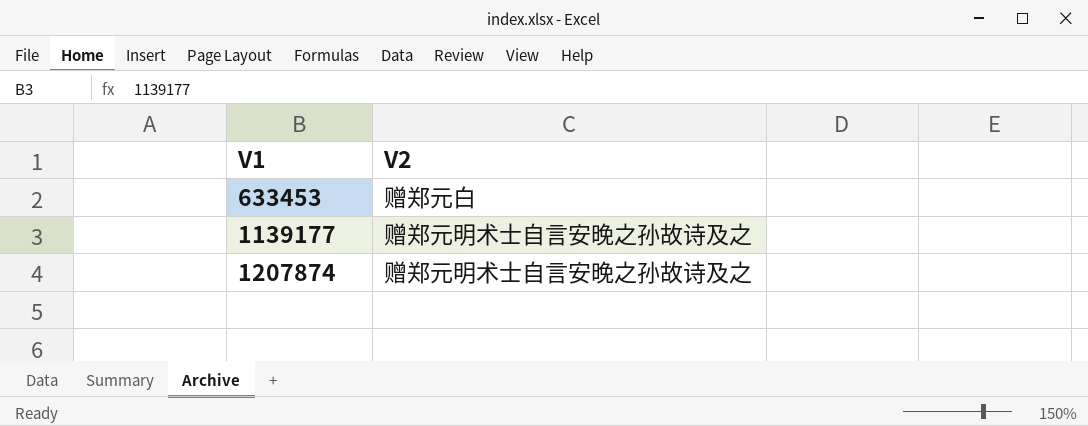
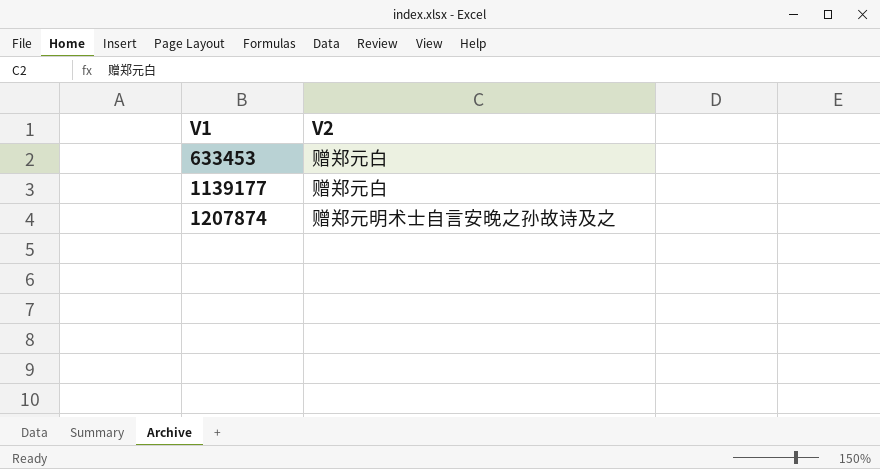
1139177 | V2: 赠郑元明术士自言安晚之孙故诗及之 -> 赠郑元白

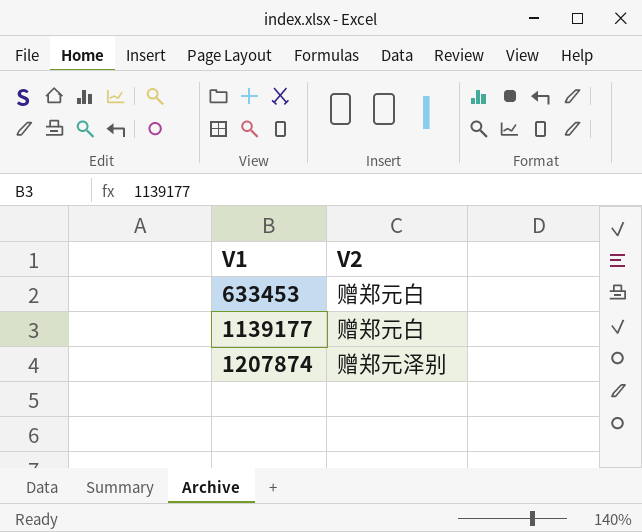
1207874 | V2: 赠郑元明术士自言安晚之孙故诗及之 -> 赠郑元泽别

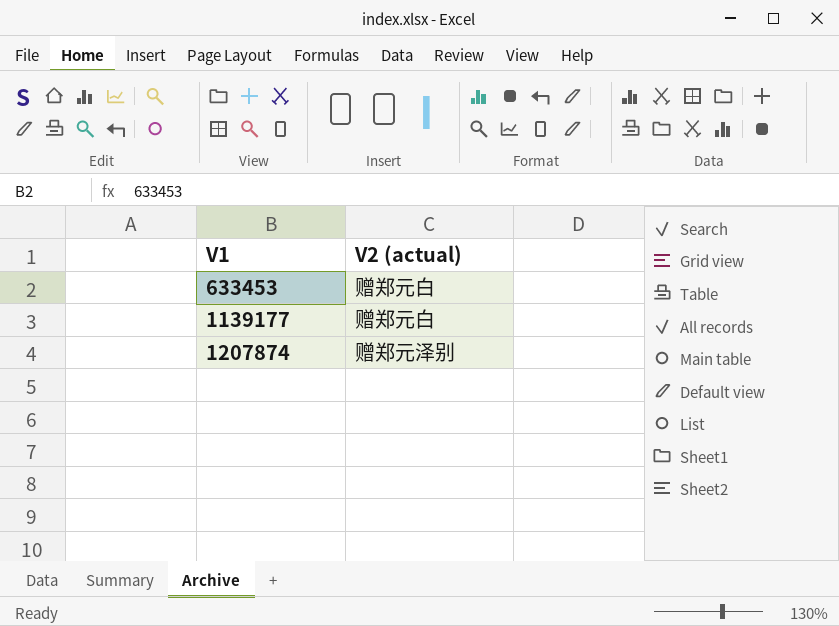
column name: V2 -> V2 (actual)

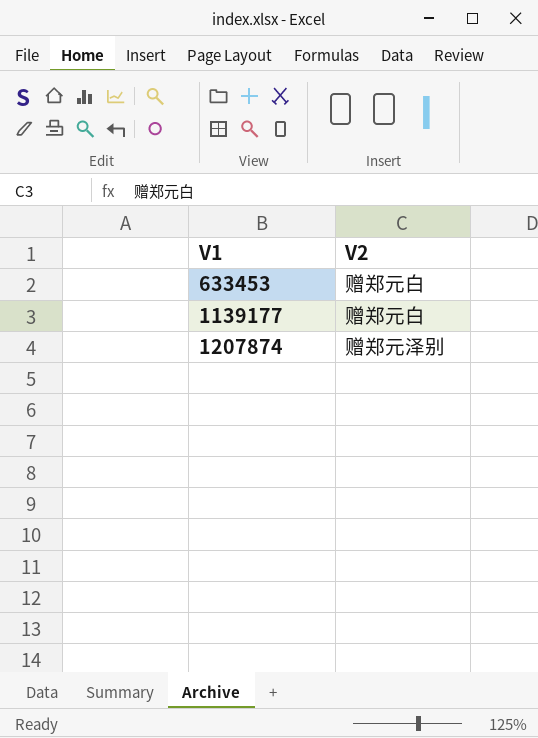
column name: V2 (actual) -> V2

